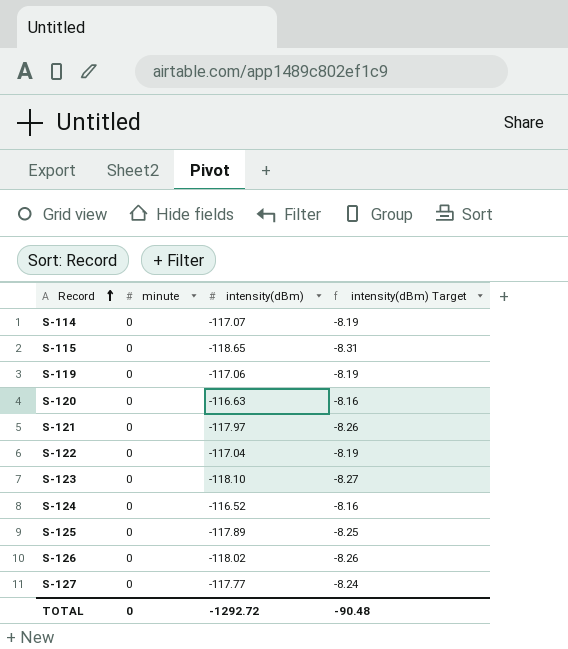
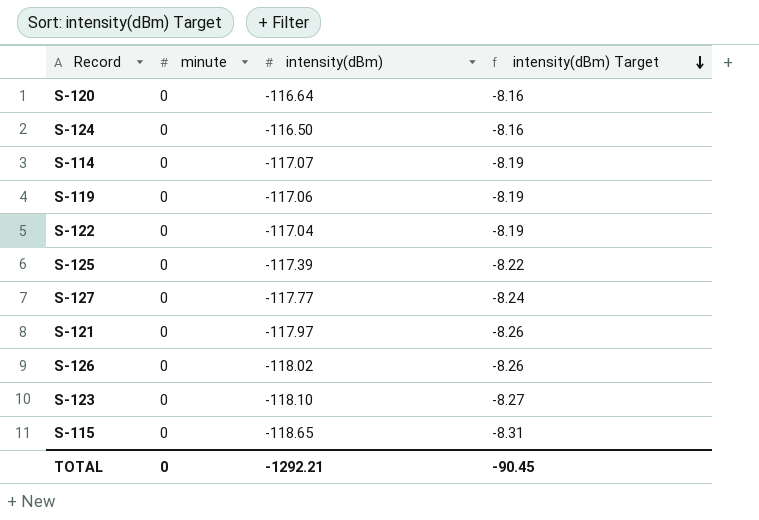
row order: Record ascending -> intensity(dBm) Target descending
S-120 | intensity(dBm): -116.63 -> -116.64
S-124 | intensity(dBm): -116.52 -> -116.50
S-125 | intensity(dBm): -117.89 -> -117.39
S-125 | intensity(dBm) Target: -8.25 -> -8.22
TOTAL | intensity(dBm): -1292.72 -> -1292.21
TOTAL | intensity(dBm) Target: -90.48 -> -90.45

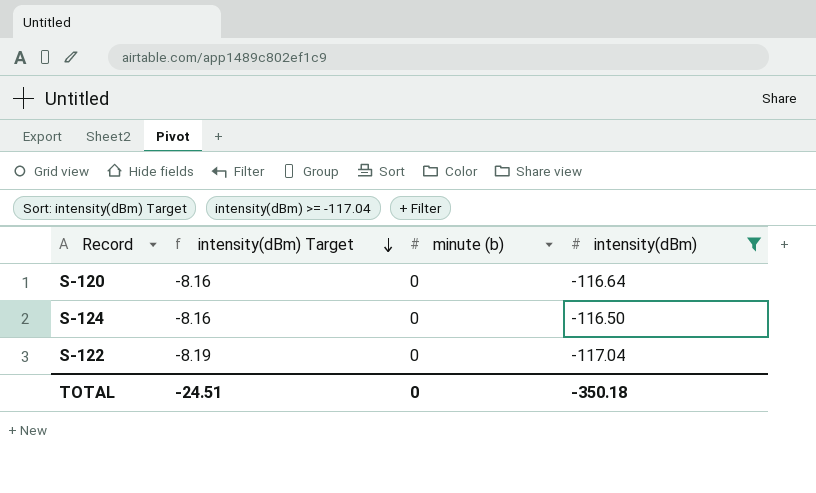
filter: none -> intensity(dBm) >= -117.04
column intensity(dBm) Target | position: 4 -> 2
column name: minute -> minute (b)
TOTAL | intensity(dBm) Target: -90.45 -> -24.51
TOTAL | intensity(dBm): -1292.21 -> -350.18

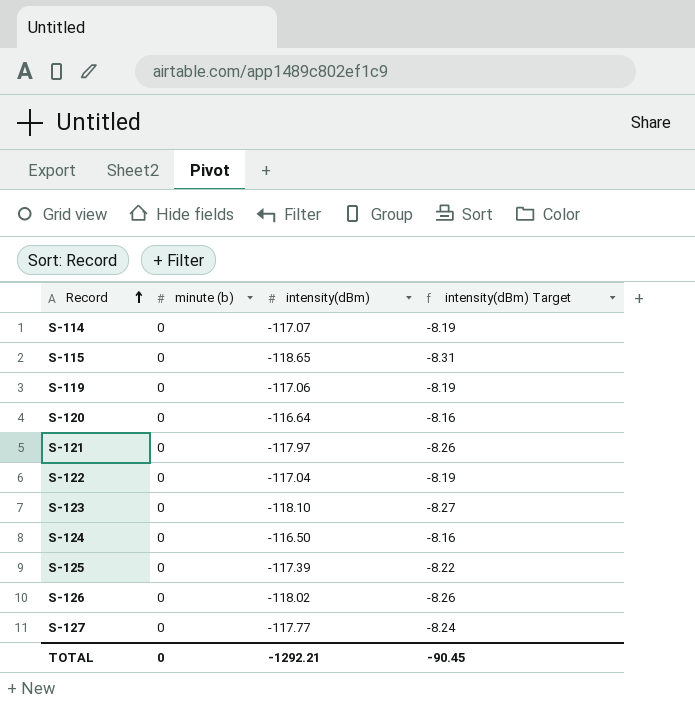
filter: intensity(dBm) >= -117.04 -> none
row order: intensity(dBm) Target descending -> Record ascending
column intensity(dBm) Target | position: 2 -> 4
TOTAL | intensity(dBm): -350.18 -> -1292.21
TOTAL | intensity(dBm) Target: -24.51 -> -90.45

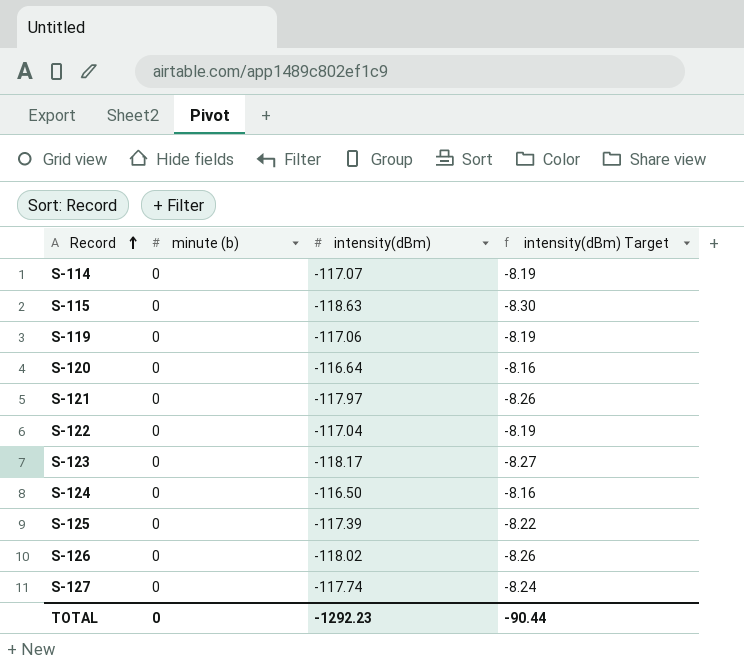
S-115 | intensity(dBm): -118.65 -> -118.63
S-115 | intensity(dBm) Target: -8.31 -> -8.30
S-123 | intensity(dBm): -118.10 -> -118.17
S-127 | intensity(dBm): -117.77 -> -117.74
TOTAL | intensity(dBm): -1292.21 -> -1292.23
TOTAL | intensity(dBm) Target: -90.45 -> -90.44

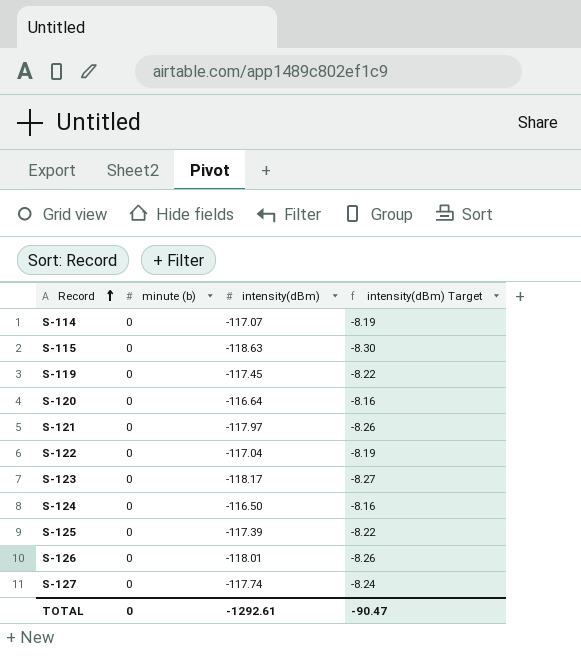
S-119 | intensity(dBm): -117.06 -> -117.45
S-119 | intensity(dBm) Target: -8.19 -> -8.22
S-126 | intensity(dBm): -118.02 -> -118.01
TOTAL | intensity(dBm): -1292.23 -> -1292.61
TOTAL | intensity(dBm) Target: -90.44 -> -90.47

